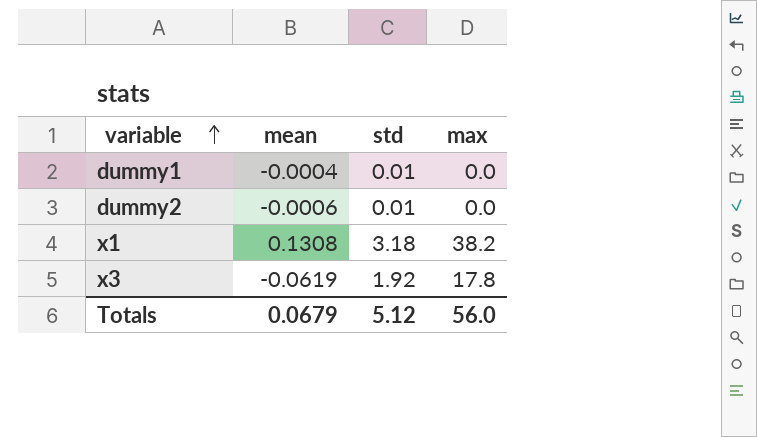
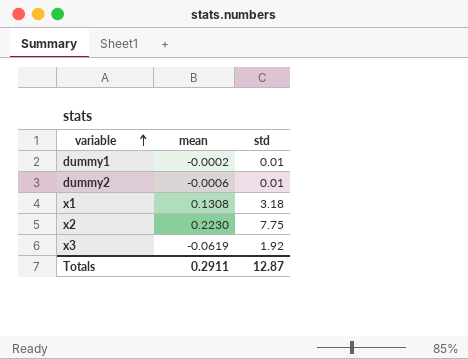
column max | position: 4 -> none
dummy1 | mean: -0.0004 -> -0.0002
row x2: none -> 0.2230 | 7.75
Totals | mean: 0.0679 -> 0.2911
Totals | std: 5.12 -> 12.87

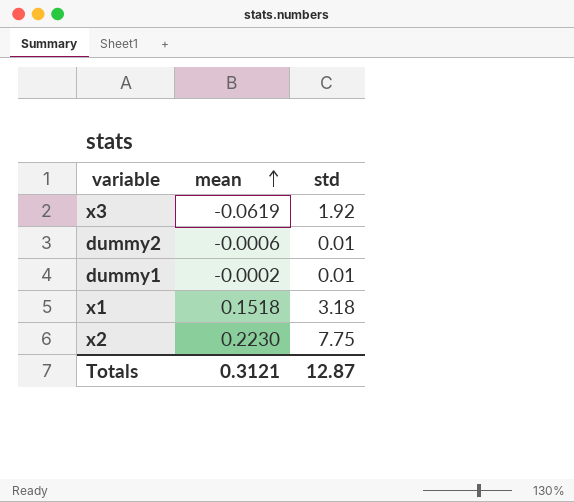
row order: variable ascending -> mean ascending
x1 | mean: 0.1308 -> 0.1518
Totals | mean: 0.2911 -> 0.3121

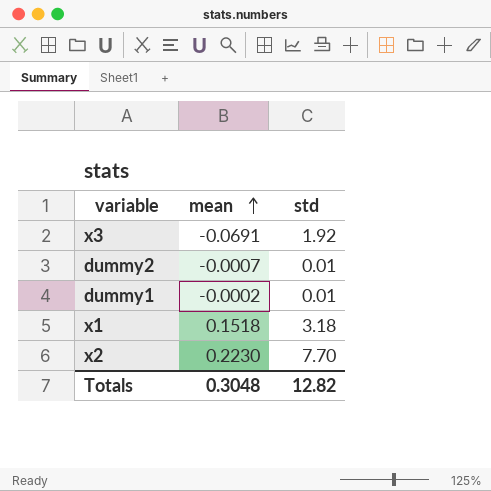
x3 | mean: -0.0619 -> -0.0691
dummy2 | mean: -0.0006 -> -0.0007
x2 | std: 7.75 -> 7.70
Totals | mean: 0.3121 -> 0.3048
Totals | std: 12.87 -> 12.82

